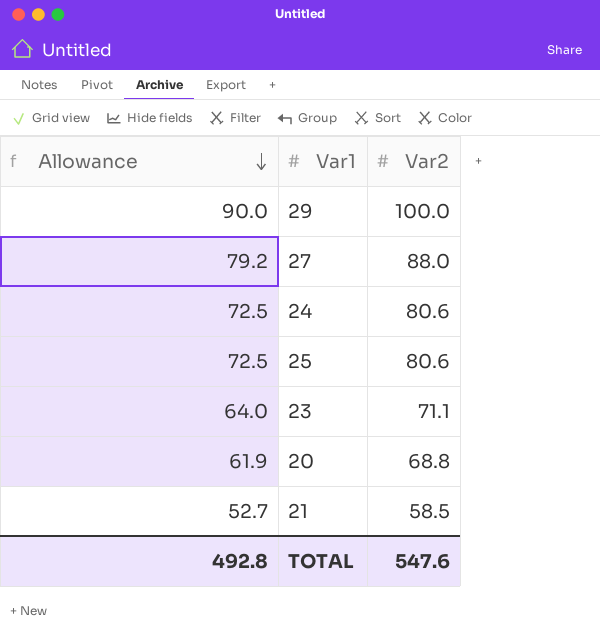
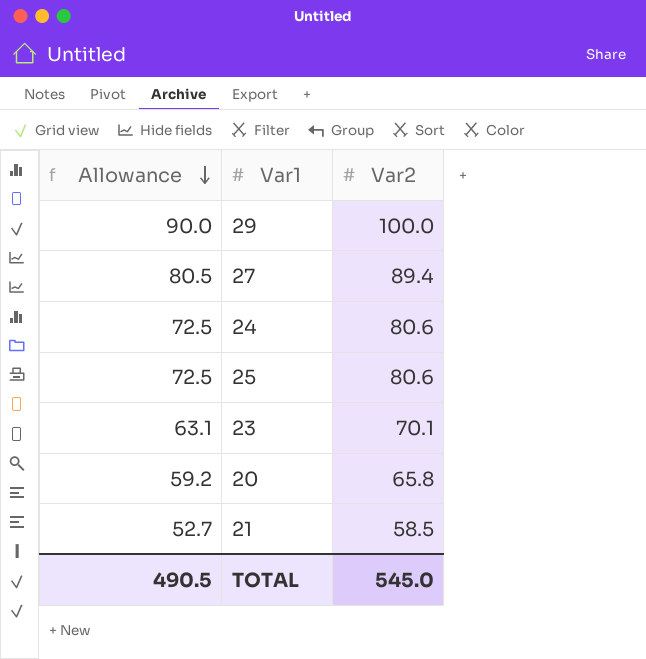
27 | Allowance: 79.2 -> 80.5
27 | Var2: 88.0 -> 89.4
23 | Allowance: 64.0 -> 63.1
23 | Var2: 71.1 -> 70.1
20 | Allowance: 61.9 -> 59.2
20 | Var2: 68.8 -> 65.8
TOTAL | Allowance: 492.8 -> 490.5
TOTAL | Var2: 547.6 -> 545.0

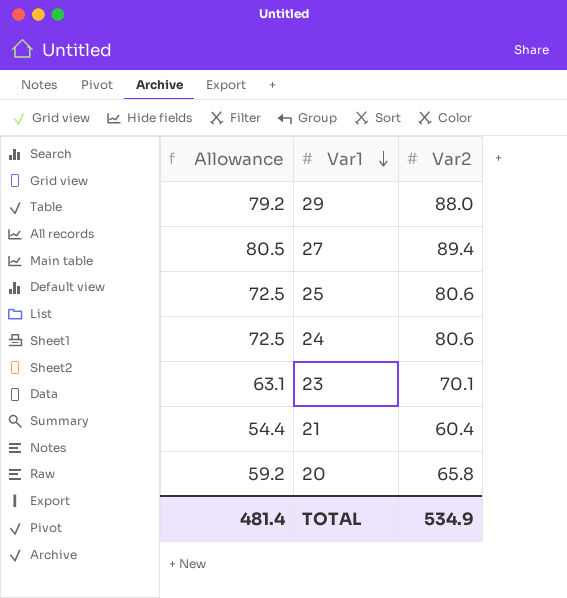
row order: Allowance descending -> Var1 descending
29 | Allowance: 90.0 -> 79.2
29 | Var2: 100.0 -> 88.0
21 | Allowance: 52.7 -> 54.4
21 | Var2: 58.5 -> 60.4
TOTAL | Allowance: 490.5 -> 481.4
TOTAL | Var2: 545.0 -> 534.9

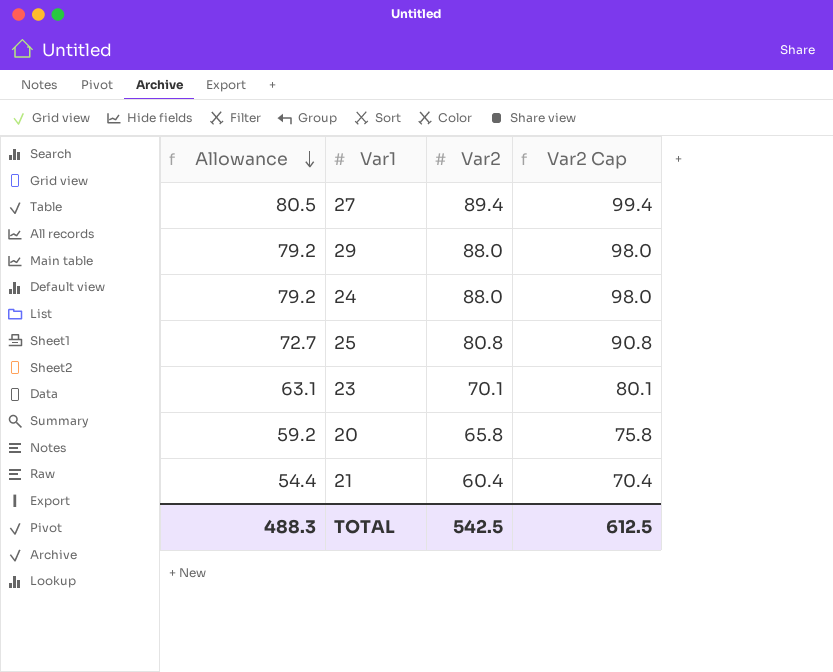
row order: Var1 descending -> Allowance descending
column Var2 Cap | formula: none -> [Var2] + 10
24 | Allowance: 72.5 -> 79.2
24 | Var2: 80.6 -> 88.0
25 | Allowance: 72.5 -> 72.7
25 | Var2: 80.6 -> 80.8
TOTAL | Allowance: 481.4 -> 488.3
TOTAL | Var2: 534.9 -> 542.5

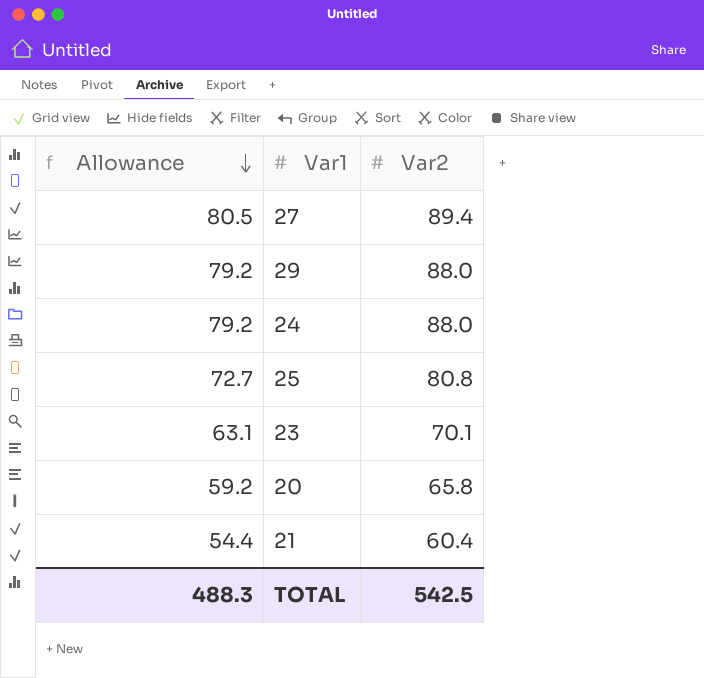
column Var2 Cap | formula: [Var2] + 10 -> none

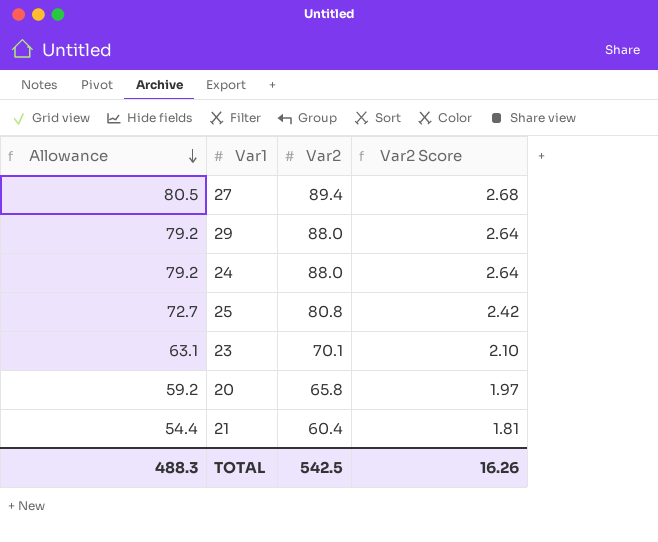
column Var2 Score | formula: none -> [Var2] * 0.03

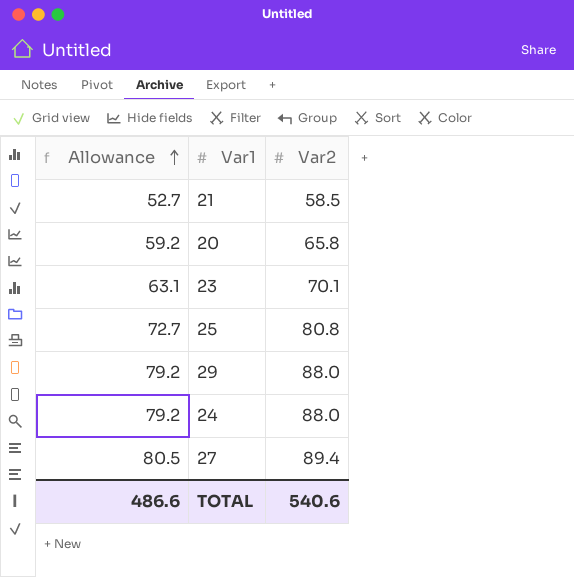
row order: Allowance descending -> Allowance ascending
column Var2 Score | formula: [Var2] * 0.03 -> none
21 | Allowance: 54.4 -> 52.7
21 | Var2: 60.4 -> 58.5
TOTAL | Allowance: 488.3 -> 486.6
TOTAL | Var2: 542.5 -> 540.6

